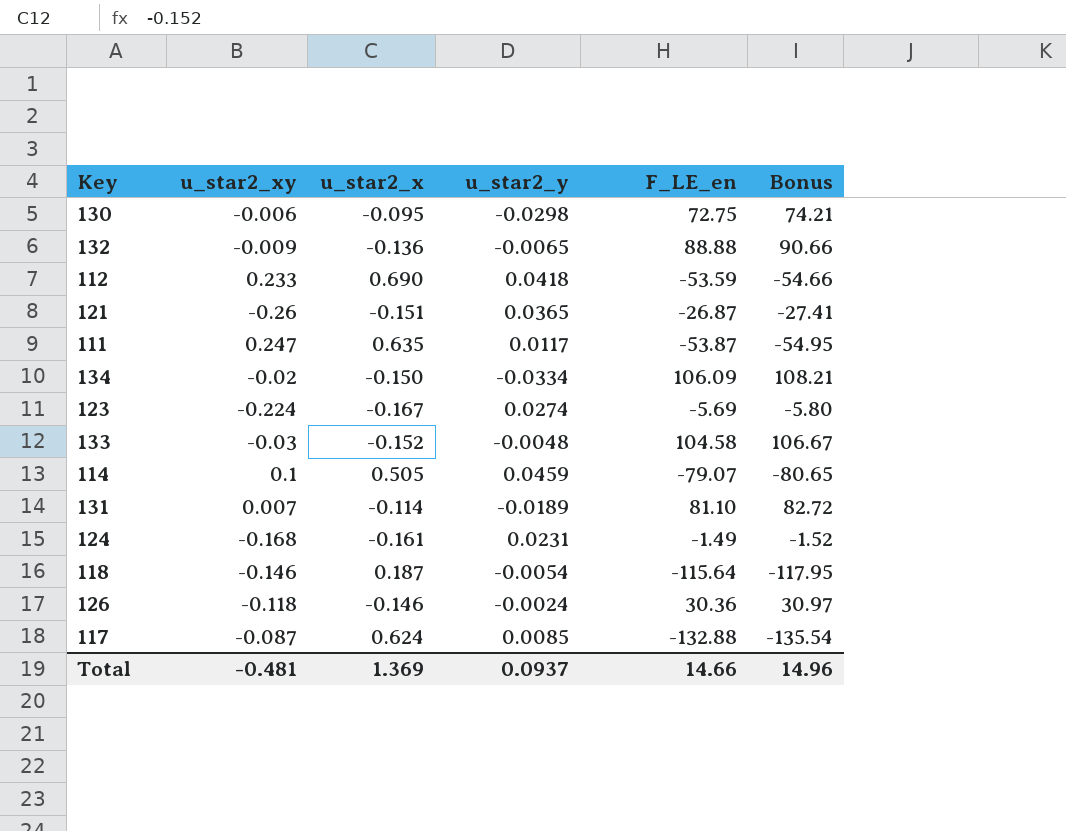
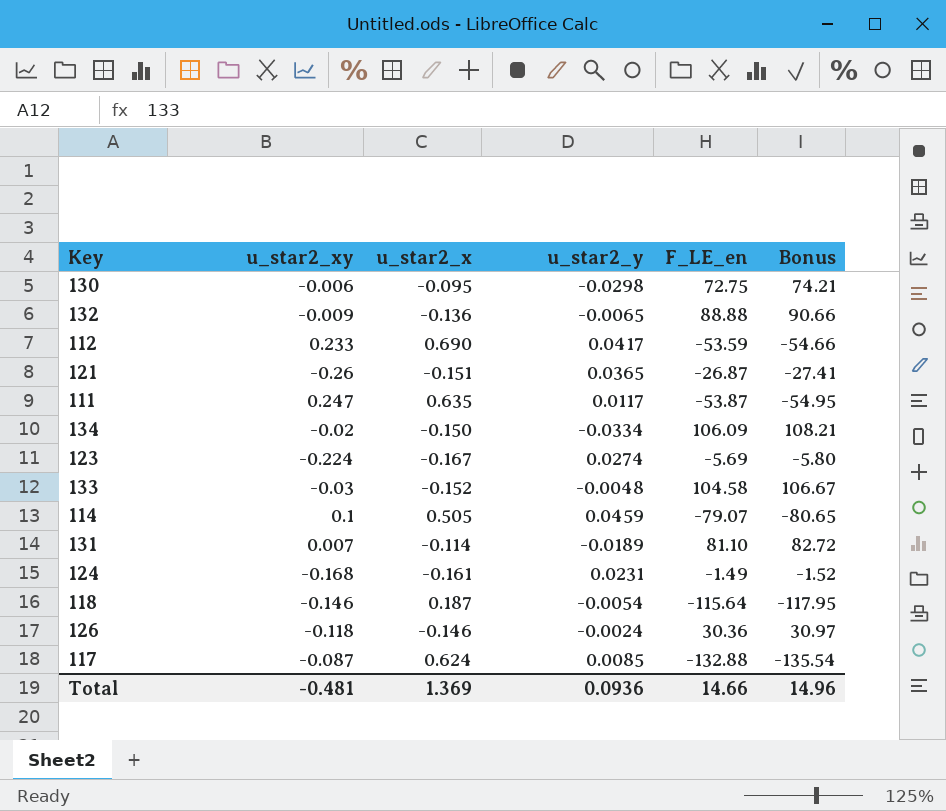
112 | u_star2_y: 0.0418 -> 0.0417
Total | u_star2_y: 0.0937 -> 0.0936

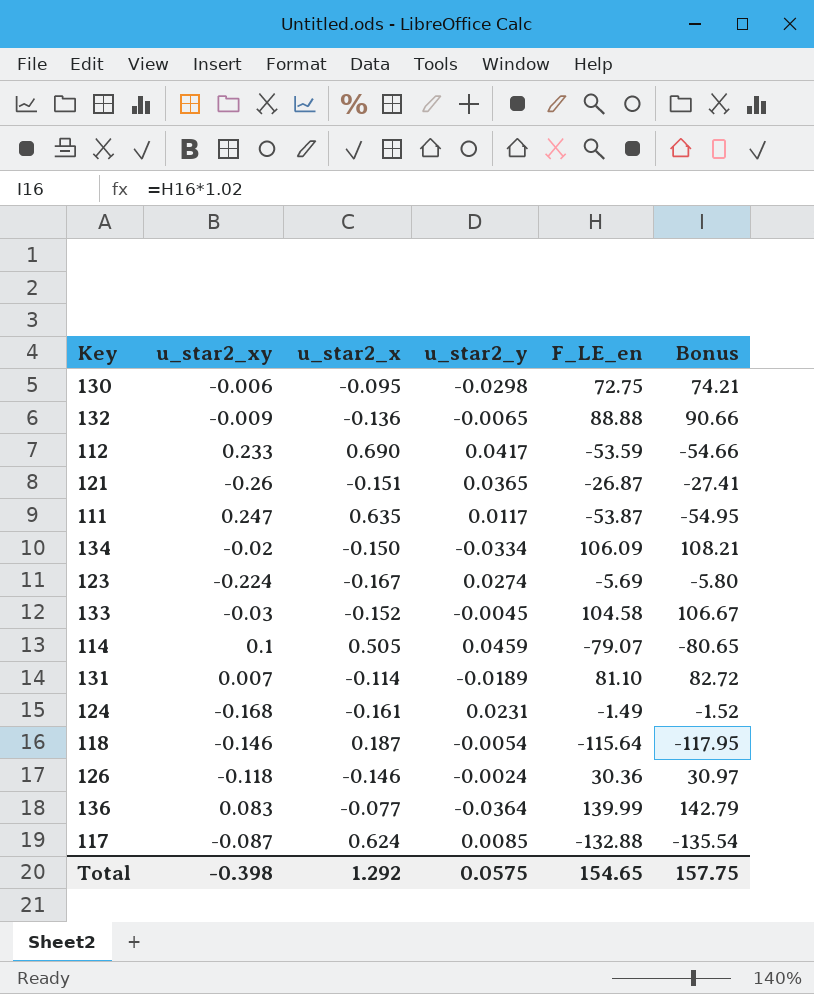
133 | u_star2_y: -0.0048 -> -0.0045
row 136: none -> 0.083 | -0.077 | -0.0364 | 139.99 | 142.79
Total | u_star2_xy: -0.481 -> -0.398
Total | u_star2_x: 1.369 -> 1.292
Total | u_star2_y: 0.0936 -> 0.0575
Total | F_LE_en: 14.66 -> 154.65
Total | Bonus: 14.96 -> 157.75

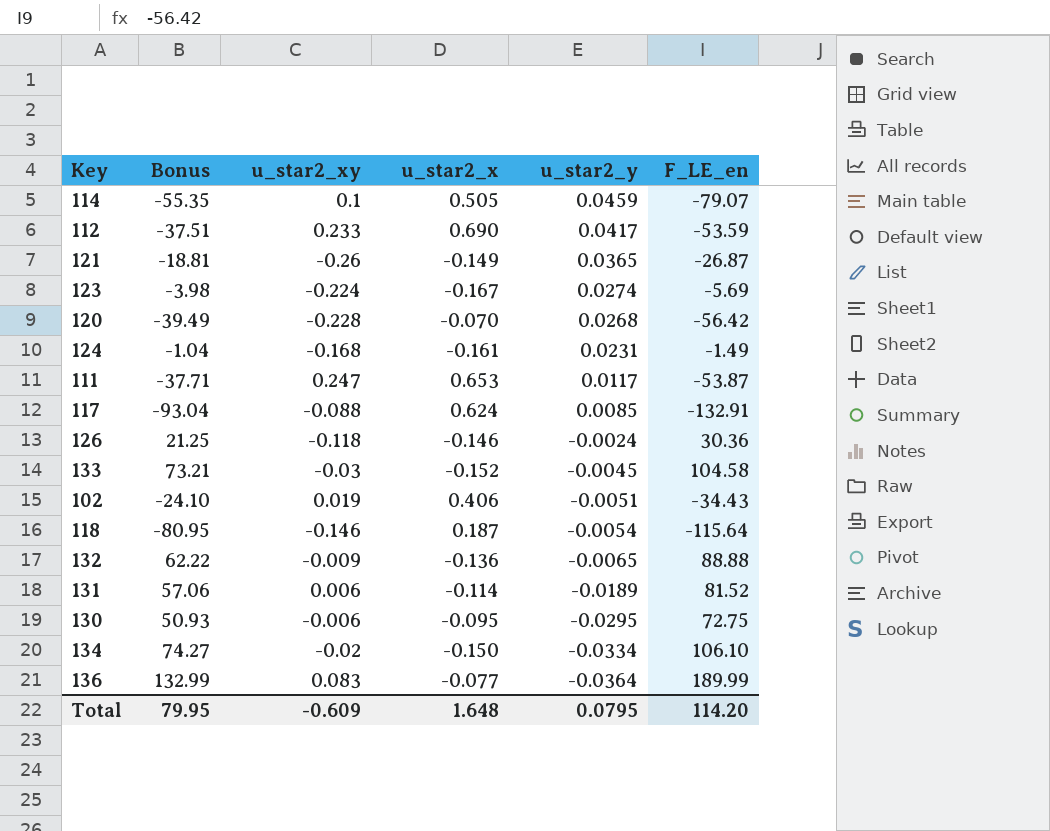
row order: none -> u_star2_y descending
column Bonus | formula: [F_LE_en] * 1.02 -> [F_LE_en] * 0.7
column Bonus | position: 6 -> 2
121 | u_star2_x: -0.151 -> -0.149
row 120: none -> -39.49 | -0.228 | -0.070 | 0.0268 | -56.42
111 | u_star2_x: 0.635 -> 0.653
117 | u_star2_xy: -0.087 -> -0.088
117 | F_LE_en: -132.88 -> -132.91
row 102: none -> -24.10 | 0.019 | 0.406 | -0.0051 | -34.43
131 | u_star2_xy: 0.007 -> 0.006
131 | F_LE_en: 81.10 -> 81.52
130 | u_star2_y: -0.0298 -> -0.0295
134 | F_LE_en: 106.09 -> 106.10
136 | F_LE_en: 139.99 -> 189.99
Total | Bonus: 157.75 -> 79.95
Total | u_star2_xy: -0.398 -> -0.609
Total | u_star2_x: 1.292 -> 1.648
Total | u_star2_y: 0.0575 -> 0.0795
Total | F_LE_en: 154.65 -> 114.20

